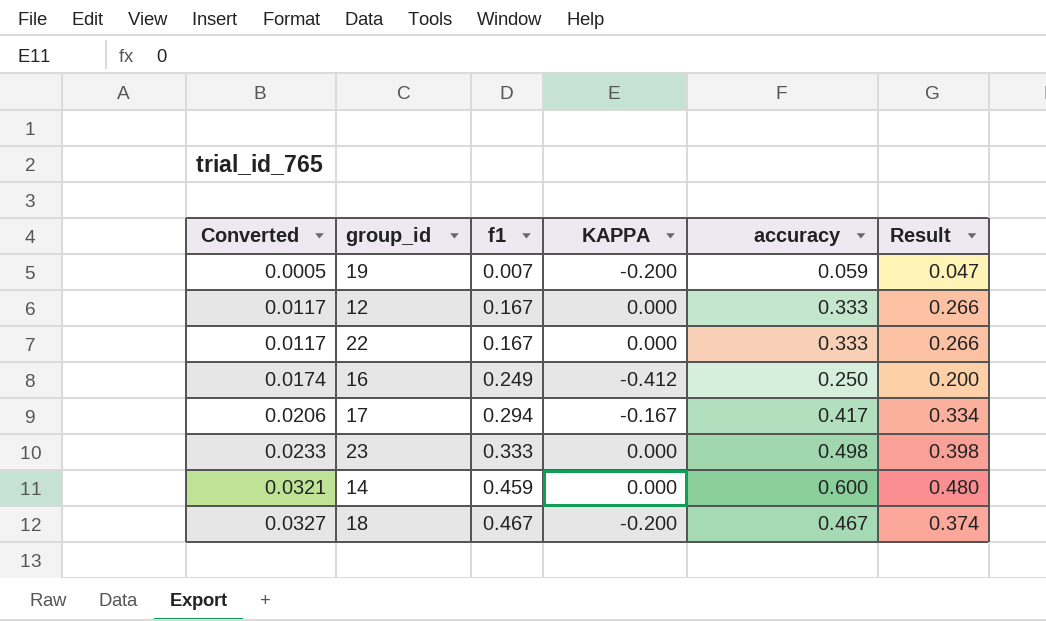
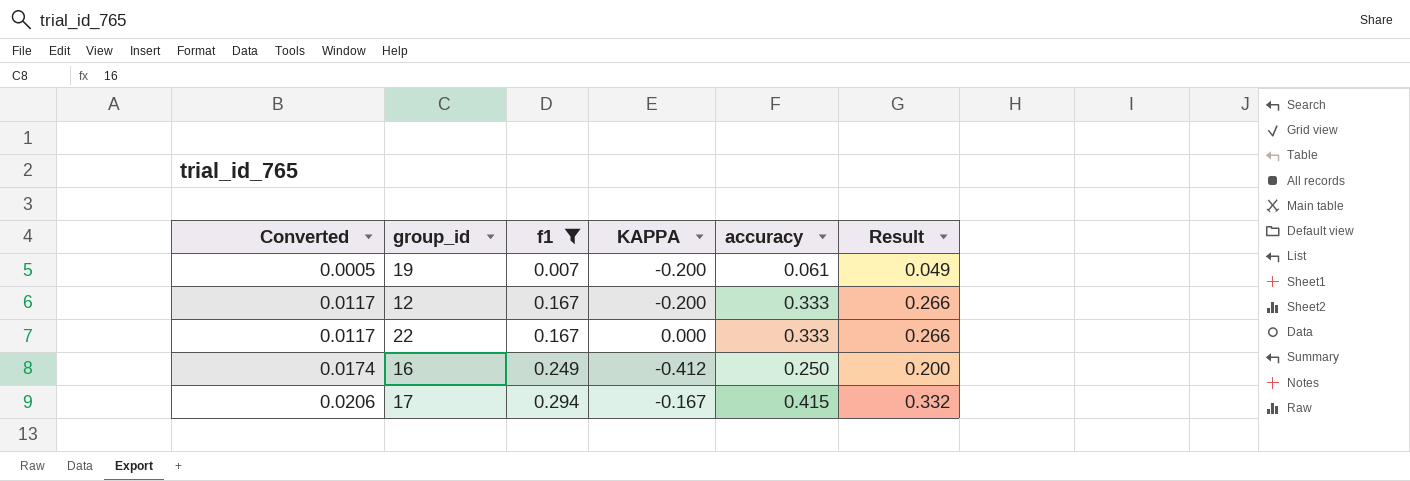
filter: none -> f1 <= 0.294
19 | accuracy: 0.059 -> 0.061
19 | Result: 0.047 -> 0.049
12 | KAPPA: 0.000 -> -0.200
17 | accuracy: 0.417 -> 0.415
17 | Result: 0.334 -> 0.332

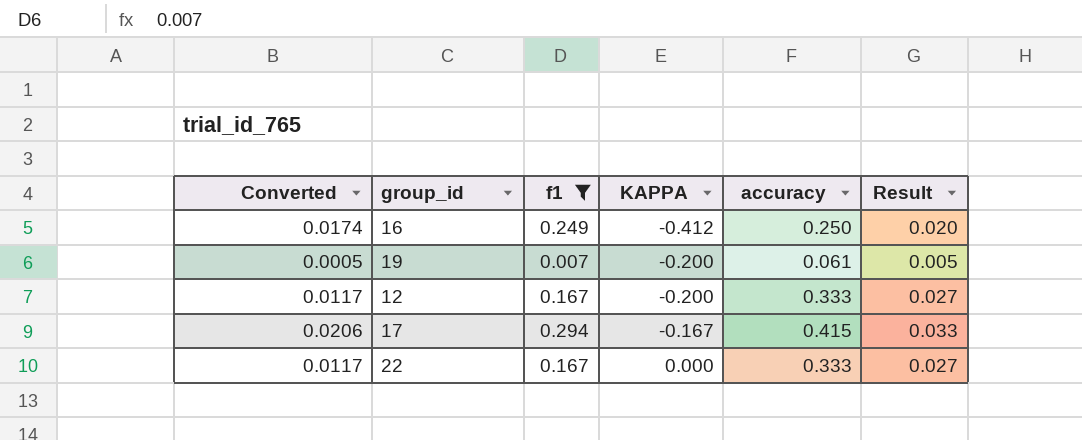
row order: Converted ascending -> KAPPA ascending
column Result | formula: [accuracy] * 0.8 -> [accuracy] * 0.08

